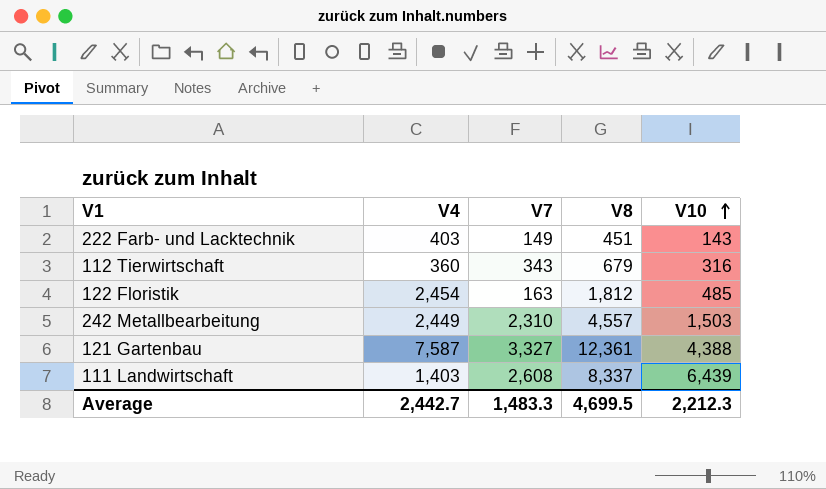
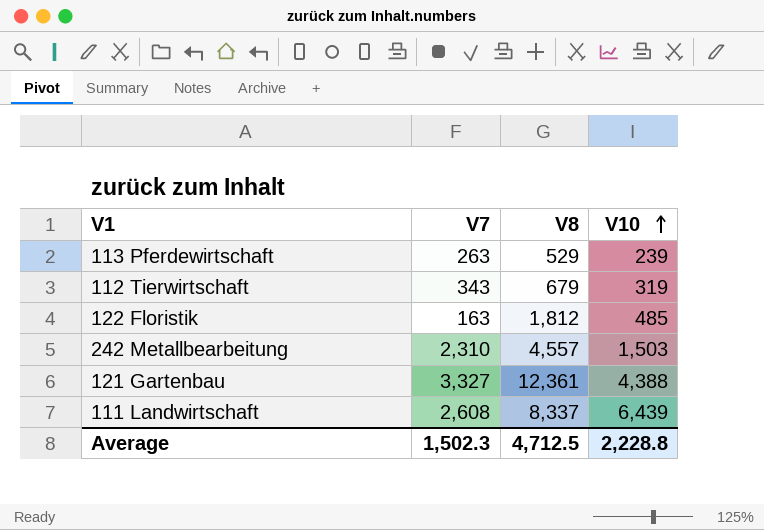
column V4 | position: 2 -> none
row 222 Farb- und Lacktechnik: 403 | 149 | 451 | 143 -> none
row 113 Pferdewirtschaft: none -> 263 | 529 | 239
112 Tierwirtschaft | V10: 316 -> 319
Average | V7: 1,483.3 -> 1,502.3
Average | V8: 4,699.5 -> 4,712.5
Average | V10: 2,212.3 -> 2,228.8

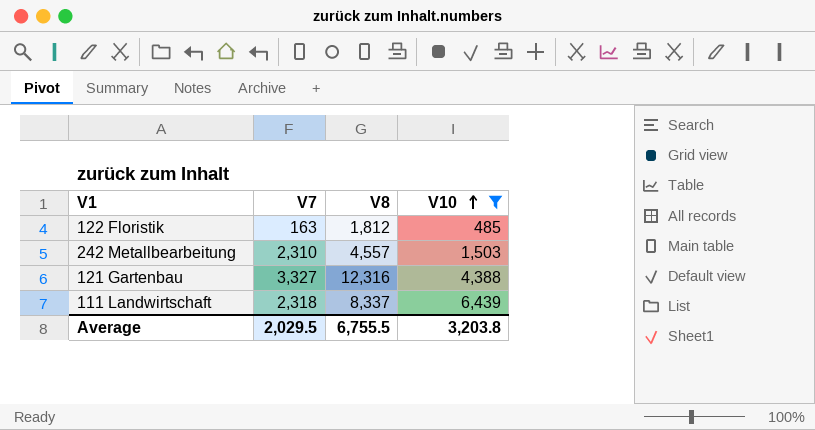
filter: none -> V10 >= 485
121 Gartenbau | V8: 12,361 -> 12,316
111 Landwirtschaft | V7: 2,608 -> 2,318
Average | V7: 1,502.3 -> 2,029.5
Average | V8: 4,712.5 -> 6,755.5
Average | V10: 2,228.8 -> 3,203.8

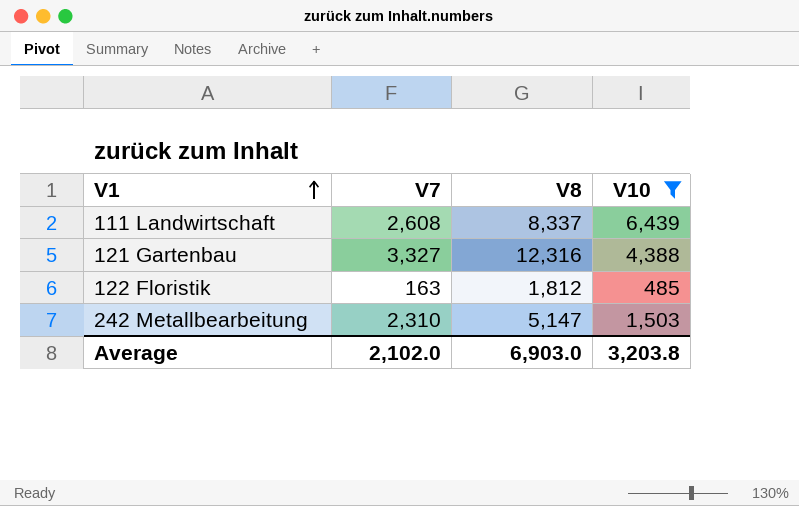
row order: V10 ascending -> V1 ascending
111 Landwirtschaft | V7: 2,318 -> 2,608
242 Metallbearbeitung | V8: 4,557 -> 5,147
Average | V7: 2,029.5 -> 2,102.0
Average | V8: 6,755.5 -> 6,903.0

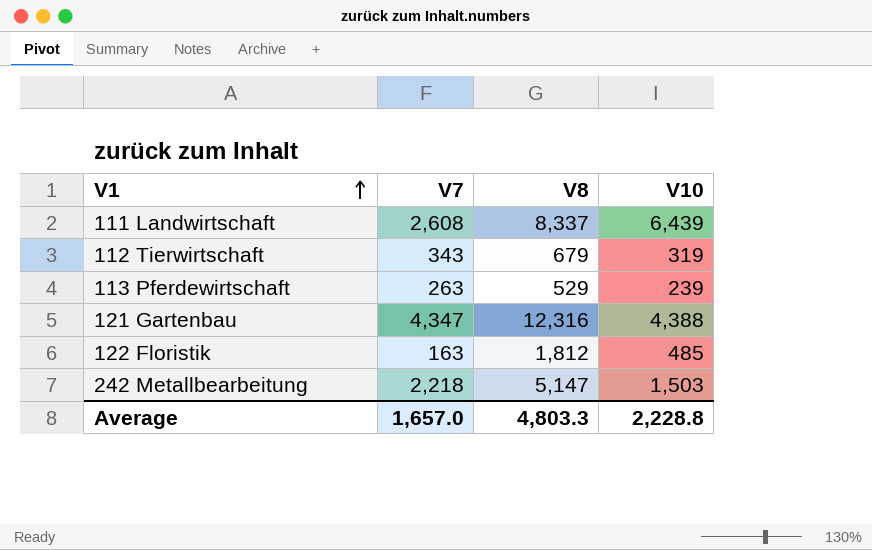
filter: V10 >= 485 -> none
121 Gartenbau | V7: 3,327 -> 4,347
242 Metallbearbeitung | V7: 2,310 -> 2,218
Average | V7: 2,102.0 -> 1,657.0
Average | V8: 6,903.0 -> 4,803.3
Average | V10: 3,203.8 -> 2,228.8

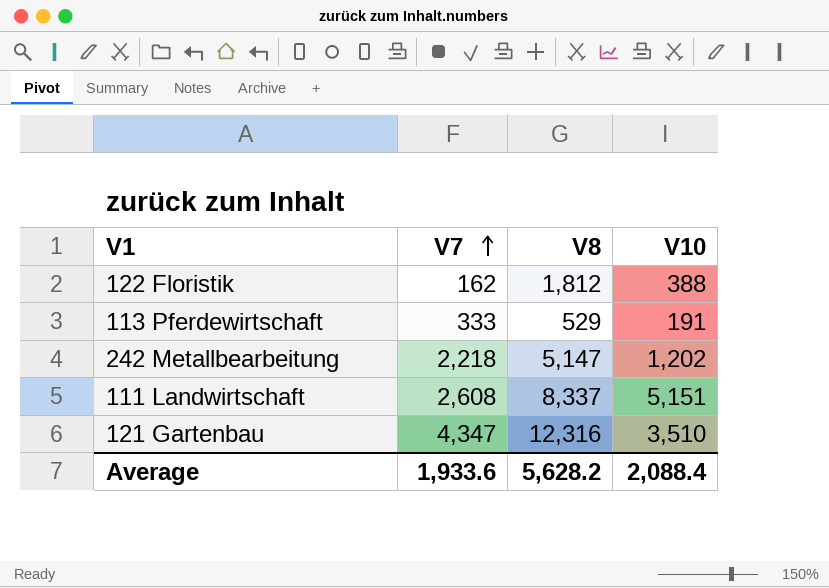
row order: V1 ascending -> V7 ascending
row 112 Tierwirtschaft: 343 | 679 | 319 -> none
122 Floristik | V7: 163 -> 162
122 Floristik | V10: 485 -> 388
113 Pferdewirtschaft | V7: 263 -> 333
113 Pferdewirtschaft | V10: 239 -> 191
242 Metallbearbeitung | V10: 1,503 -> 1,202
111 Landwirtschaft | V10: 6,439 -> 5,151
121 Gartenbau | V10: 4,388 -> 3,510
Average | V7: 1,657.0 -> 1,933.6
Average | V8: 4,803.3 -> 5,628.2
Average | V10: 2,228.8 -> 2,088.4

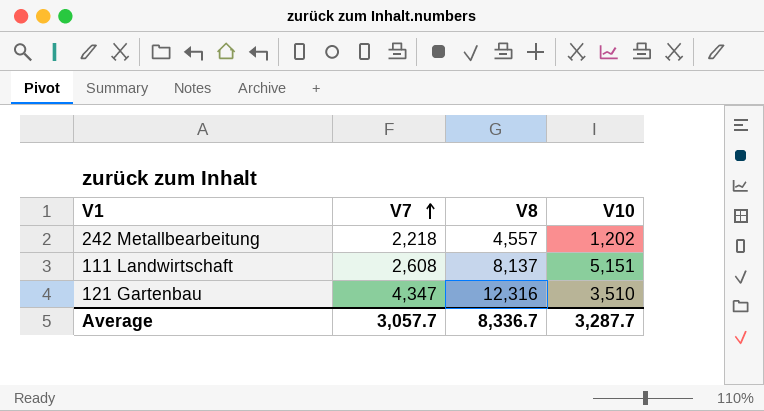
row 122 Floristik: 162 | 1,812 | 388 -> none
row 113 Pferdewirtschaft: 333 | 529 | 191 -> none
242 Metallbearbeitung | V8: 5,147 -> 4,557
111 Landwirtschaft | V8: 8,337 -> 8,137
Average | V7: 1,933.6 -> 3,057.7
Average | V8: 5,628.2 -> 8,336.7
Average | V10: 2,088.4 -> 3,287.7

